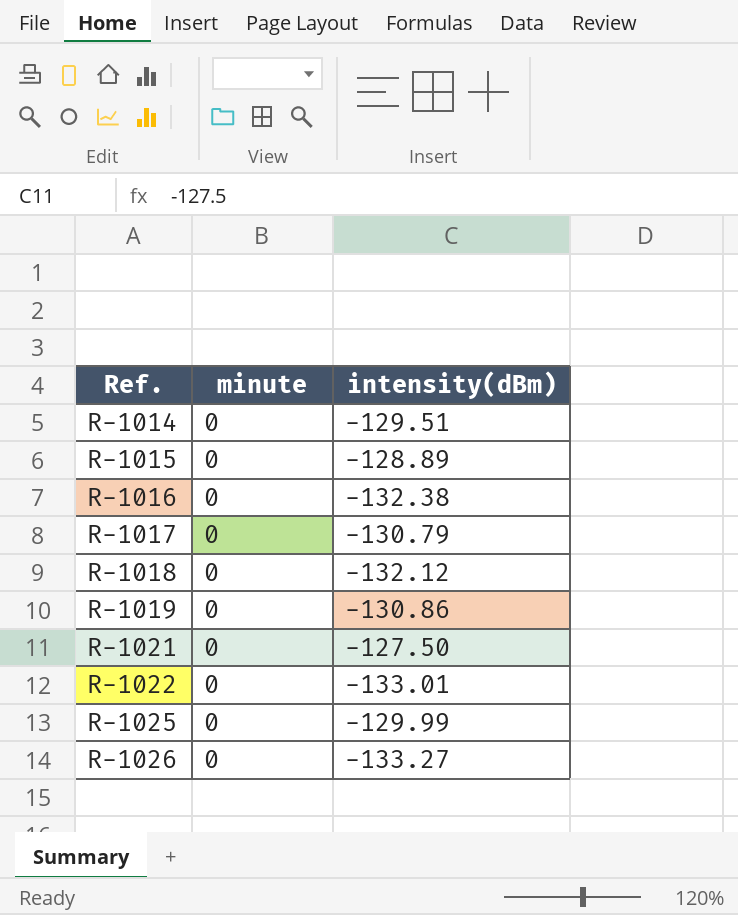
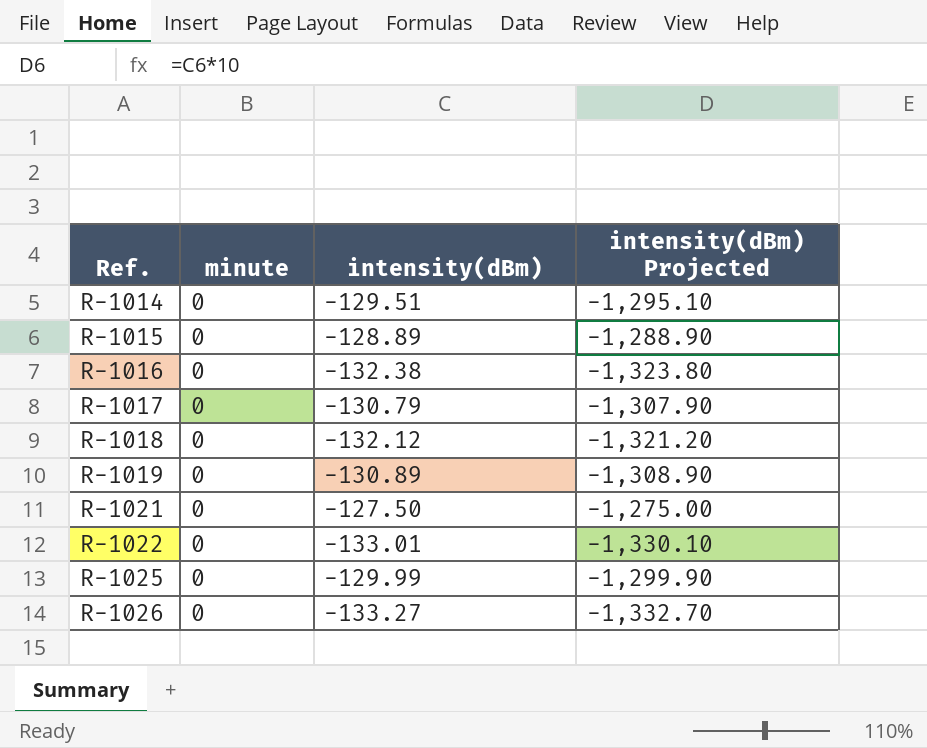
column intensity(dBm) Projected | formula: none -> [intensity(dBm)] * 10
R-1019 | intensity(dBm): -130.86 -> -130.89

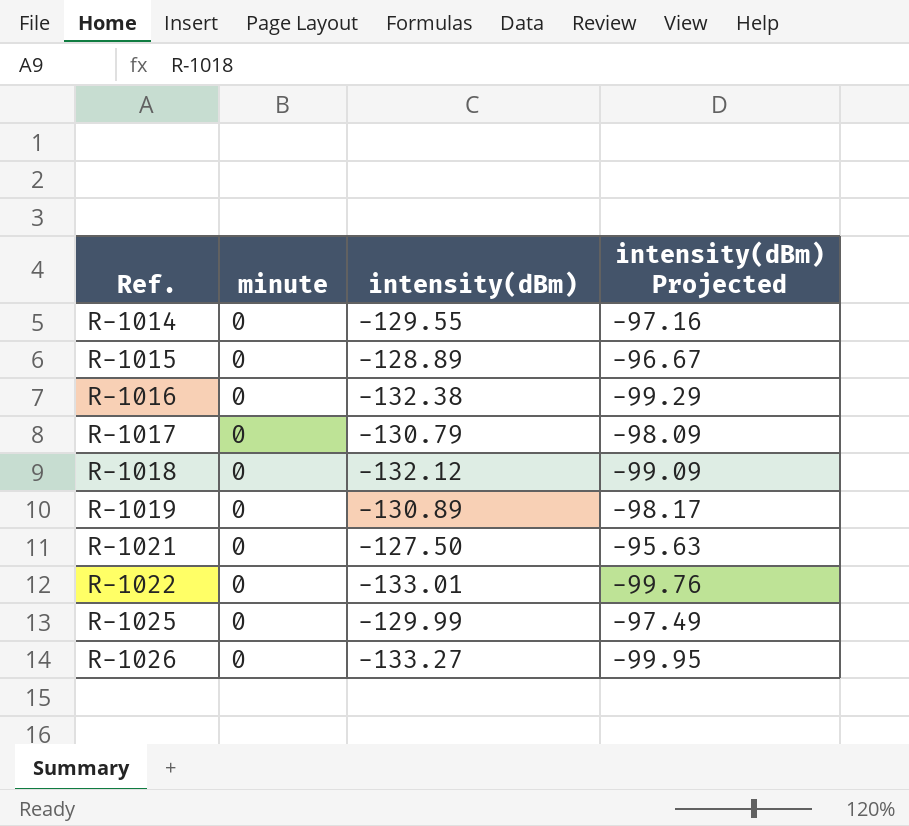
column intensity(dBm) Projected | formula: [intensity(dBm)] * 10 -> [intensity(dBm)] * 0.75
R-1014 | intensity(dBm): -129.51 -> -129.55

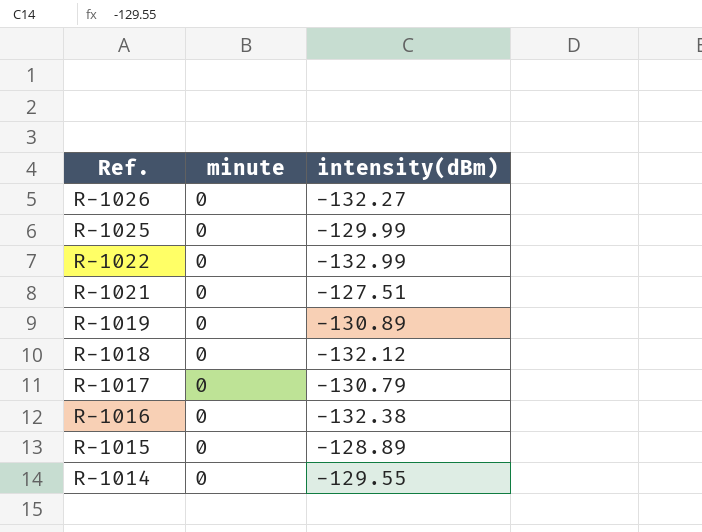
row order: Ref. ascending -> Ref. descending
column intensity(dBm) Projected | formula: [intensity(dBm)] * 0.75 -> none
R-1026 | intensity(dBm): -133.27 -> -132.27
R-1022 | intensity(dBm): -133.01 -> -132.99
R-1021 | intensity(dBm): -127.50 -> -127.51

